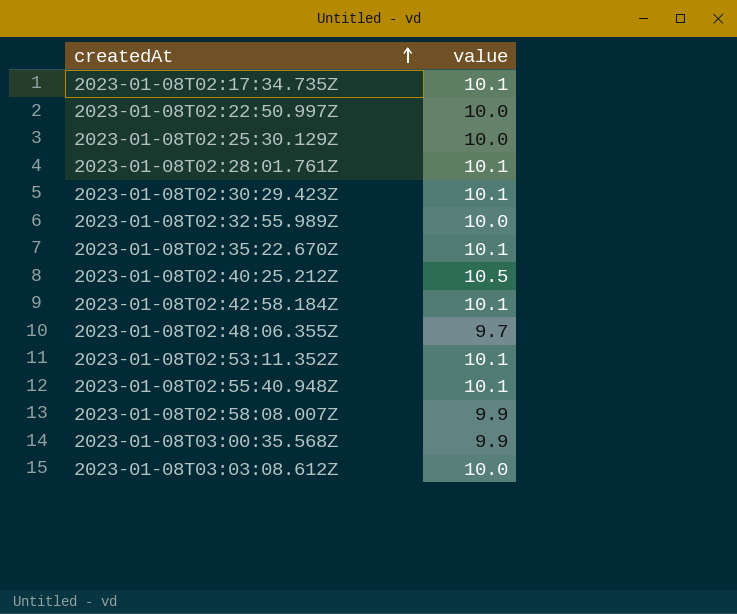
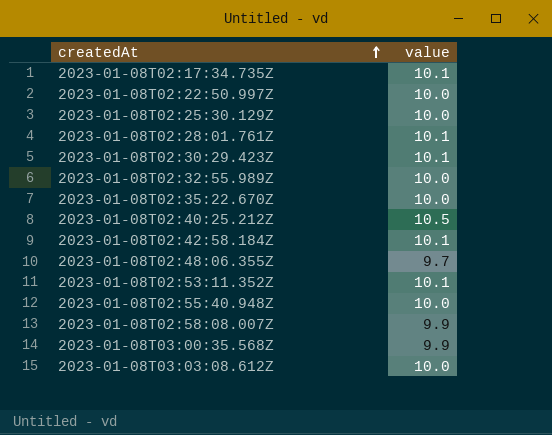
2023-01-08T02:35:22.670Z | value: 10.1 -> 10.0
2023-01-08T02:55:40.948Z | value: 10.1 -> 10.0

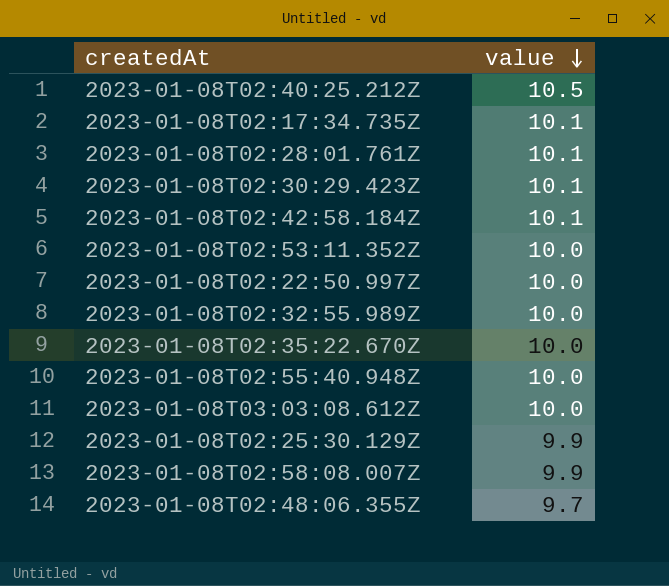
row order: createdAt ascending -> value descending
row 2023-01-08T03:00:35.568Z: 9.9 -> none
2023-01-08T02:53:11.352Z | value: 10.1 -> 10.0
2023-01-08T02:25:30.129Z | value: 10.0 -> 9.9

